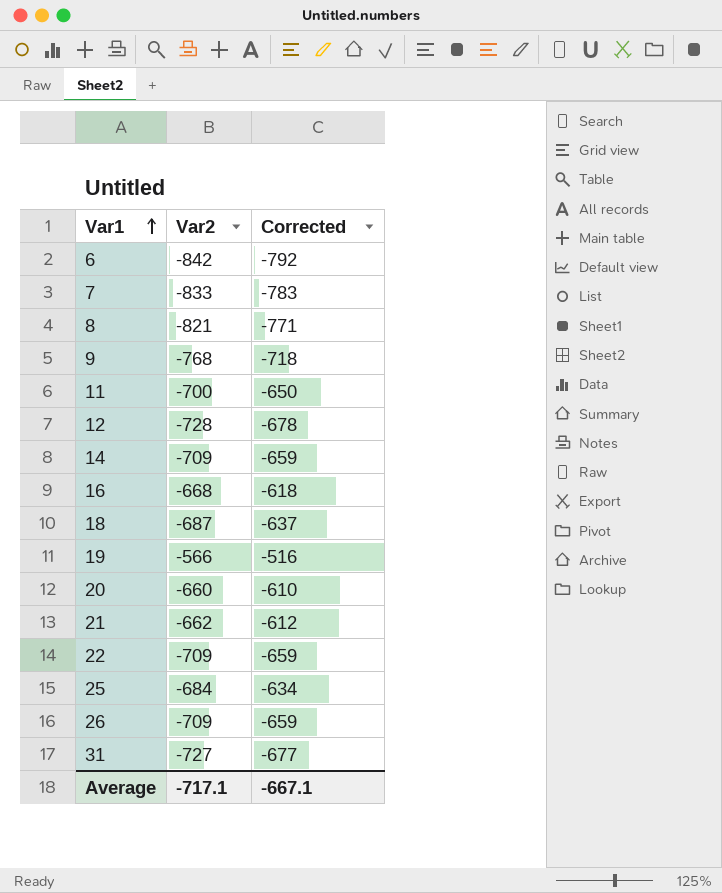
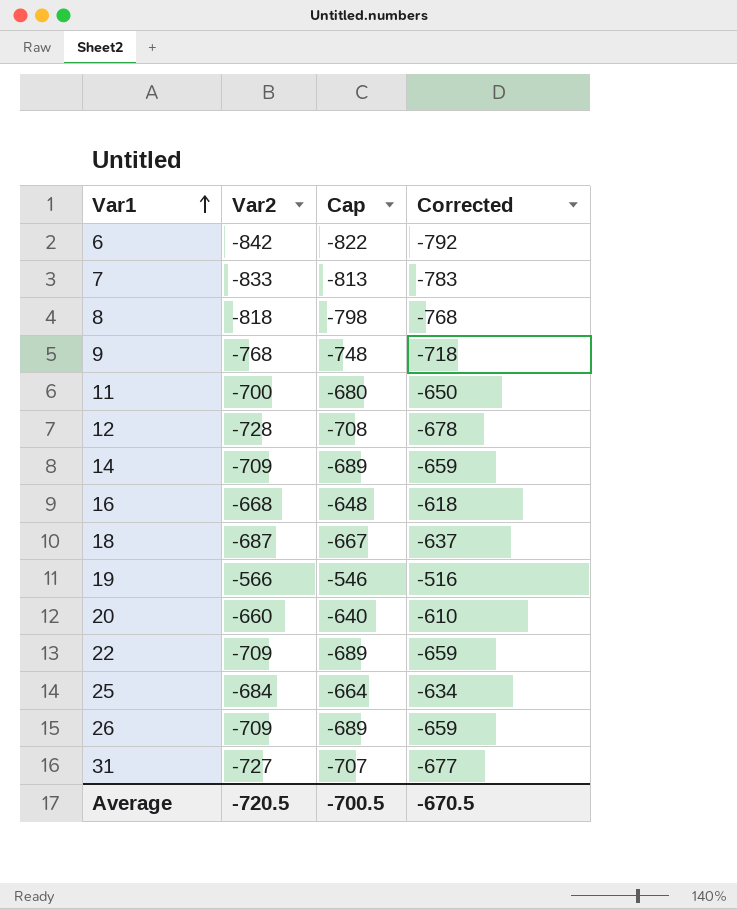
column Cap | formula: none -> [Var2] + 20
row 21: -662 | -612 -> none
8 | Var2: -821 -> -818
8 | Corrected: -771 -> -768
Average | Var2: -717.1 -> -720.5
Average | Corrected: -667.1 -> -670.5

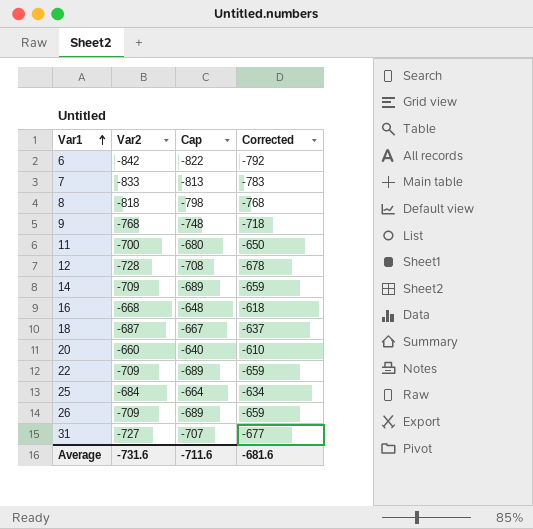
row 19: -566 | -546 | -516 -> none
Average | Var2: -720.5 -> -731.6
Average | Cap: -700.5 -> -711.6
Average | Corrected: -670.5 -> -681.6

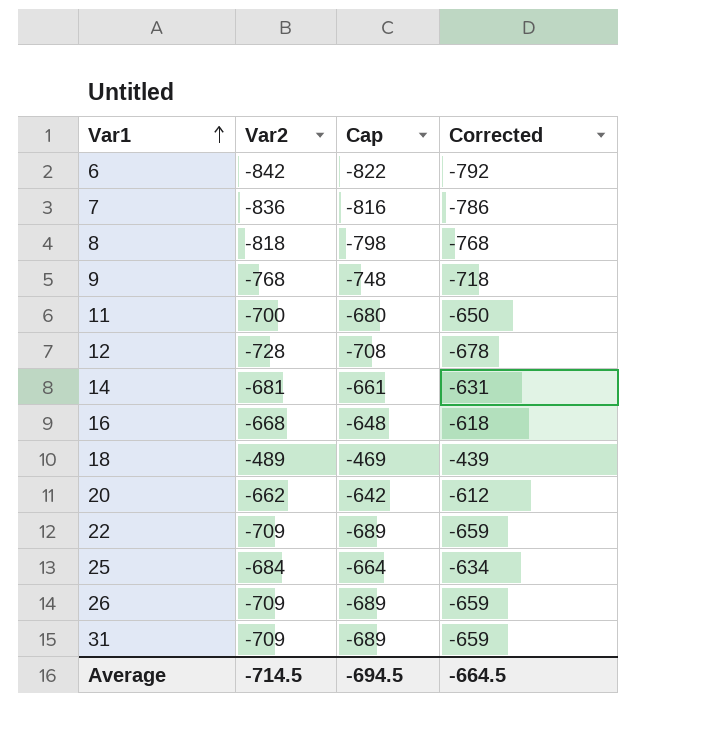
7 | Var2: -833 -> -836
7 | Cap: -813 -> -816
7 | Corrected: -783 -> -786
14 | Var2: -709 -> -681
14 | Cap: -689 -> -661
14 | Corrected: -659 -> -631
18 | Var2: -687 -> -489
18 | Cap: -667 -> -469
18 | Corrected: -637 -> -439
20 | Var2: -660 -> -662
20 | Cap: -640 -> -642
20 | Corrected: -610 -> -612
31 | Var2: -727 -> -709
31 | Cap: -707 -> -689
31 | Corrected: -677 -> -659
Average | Var2: -731.6 -> -714.5
Average | Cap: -711.6 -> -694.5
Average | Corrected: -681.6 -> -664.5

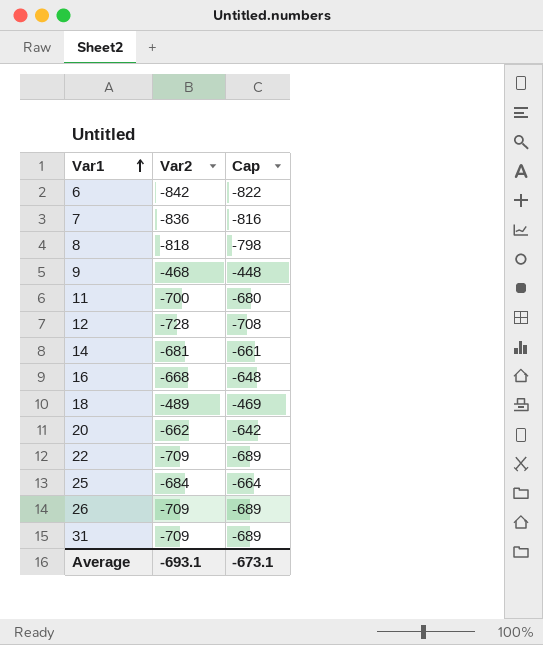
column Corrected | formula: [Var2] + 50 -> none
9 | Var2: -768 -> -468
9 | Cap: -748 -> -448
Average | Var2: -714.5 -> -693.1
Average | Cap: -694.5 -> -673.1

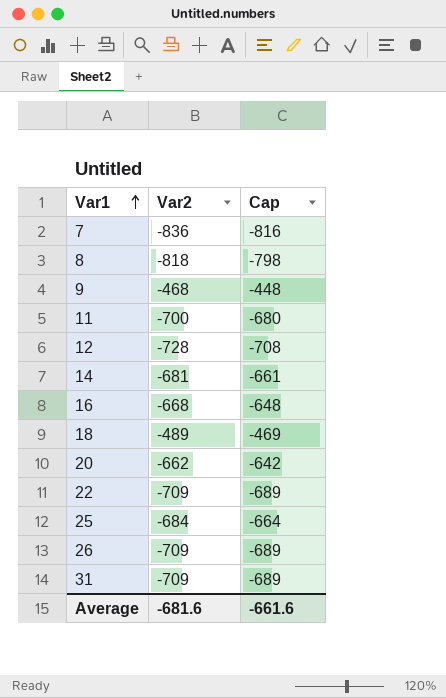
row 6: -842 | -822 -> none
Average | Var2: -693.1 -> -681.6
Average | Cap: -673.1 -> -661.6

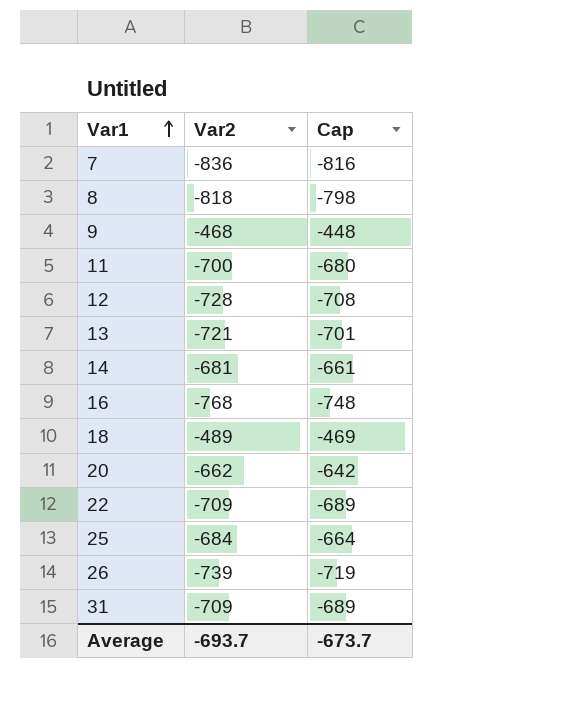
row 13: none -> -721 | -701
16 | Var2: -668 -> -768
16 | Cap: -648 -> -748
26 | Var2: -709 -> -739
26 | Cap: -689 -> -719
Average | Var2: -681.6 -> -693.7
Average | Cap: -661.6 -> -673.7

